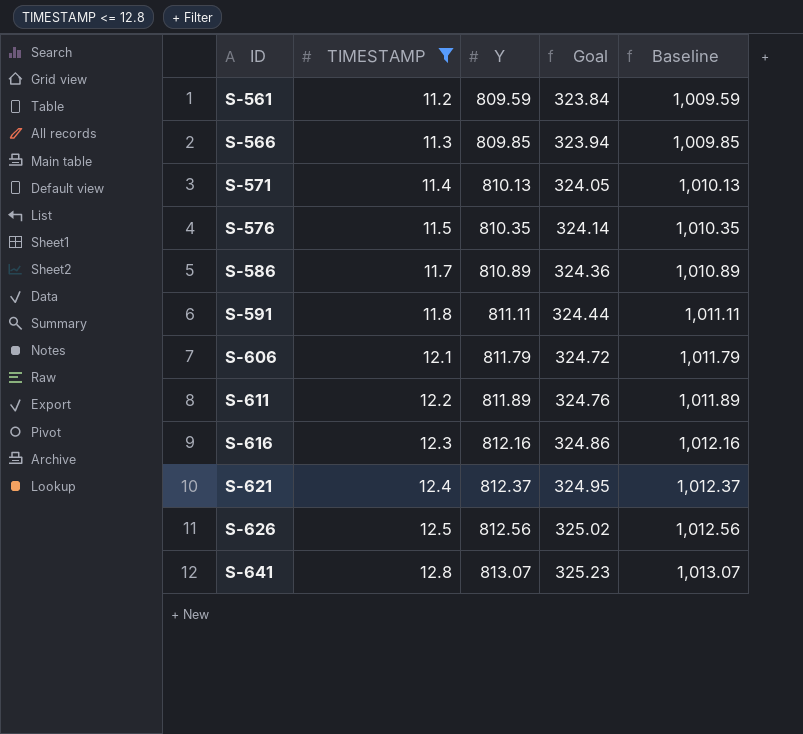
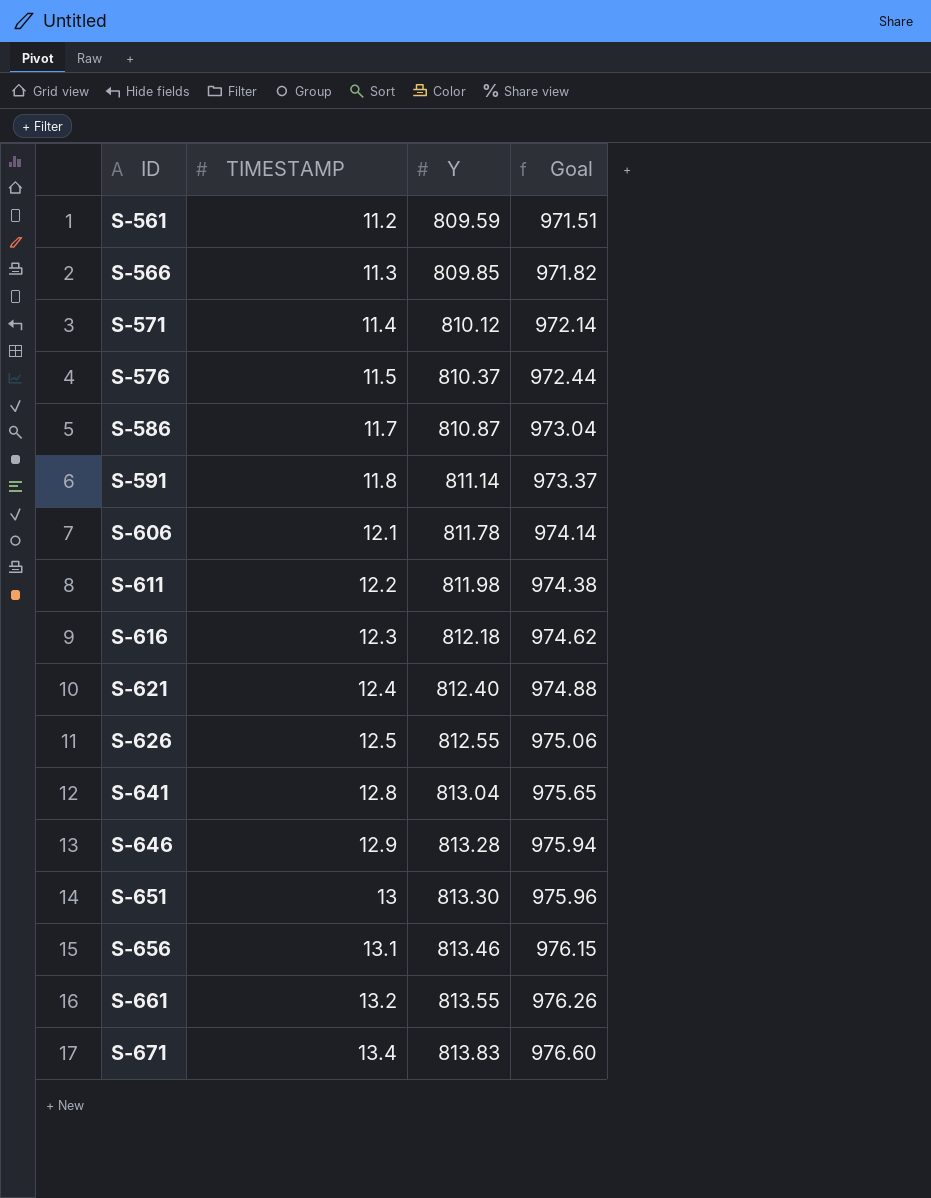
filter: TIMESTAMP <= 12.8 -> none
column Baseline | formula: [Y] + 200 -> none
column Goal | formula: [Y] * 0.4 -> [Y] * 1.2
S-571 | Y: 810.13 -> 810.12
S-576 | Y: 810.35 -> 810.37
S-586 | Y: 810.89 -> 810.87
S-591 | Y: 811.11 -> 811.14
S-606 | Y: 811.79 -> 811.78
S-611 | Y: 811.89 -> 811.98
S-616 | Y: 812.16 -> 812.18
S-621 | Y: 812.37 -> 812.40
S-626 | Y: 812.56 -> 812.55
S-641 | Y: 813.07 -> 813.04

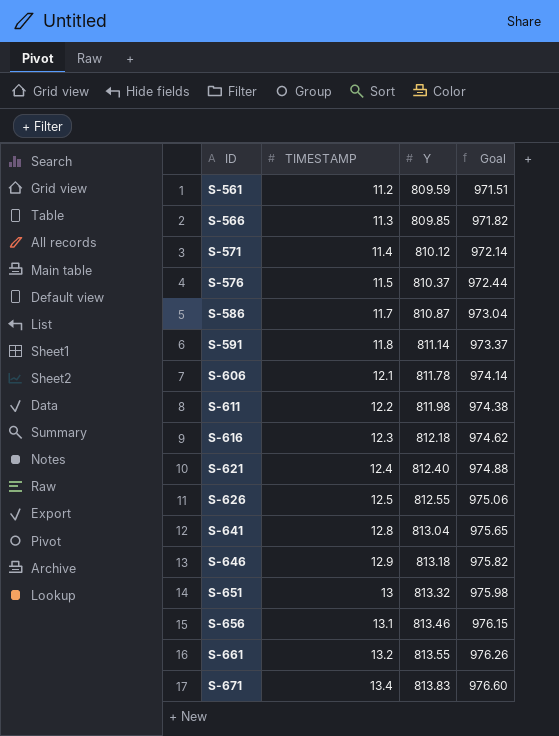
S-646 | Y: 813.28 -> 813.18
S-646 | Goal: 975.94 -> 975.82
S-651 | Y: 813.30 -> 813.32
S-651 | Goal: 975.96 -> 975.98

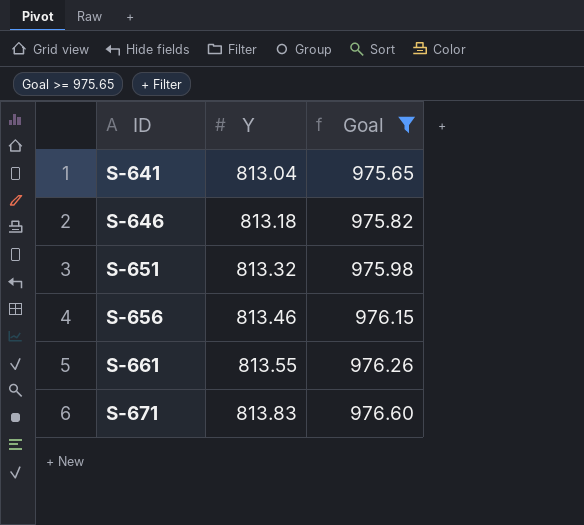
filter: none -> Goal >= 975.65
column TIMESTAMP | position: 2 -> none

